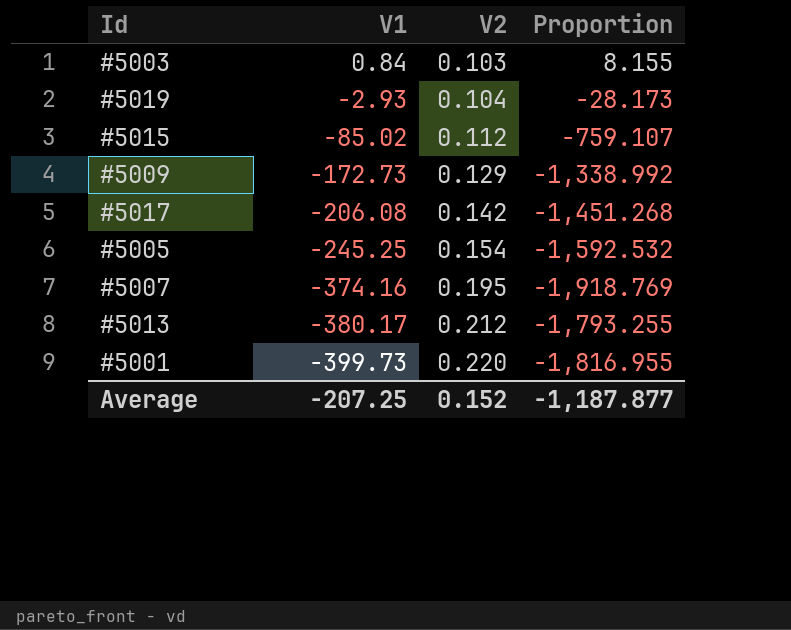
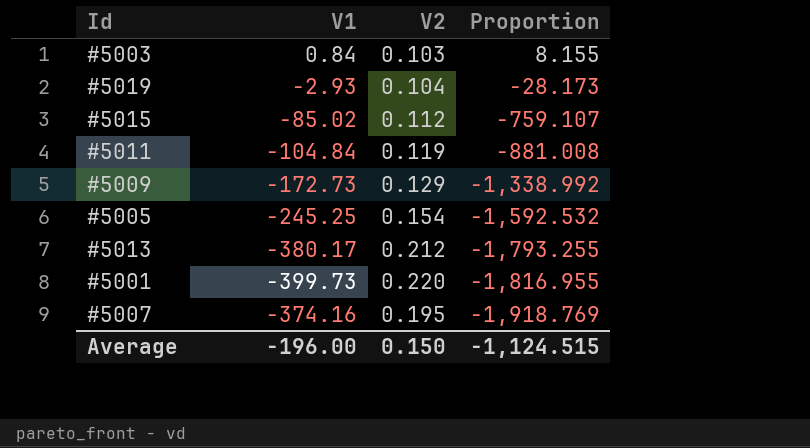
row order: V1 descending -> Proportion descending
row #5017: -206.08 | 0.142 | -1,451.268 -> none
row #5011: none -> -104.84 | 0.119 | -881.008
Average | V1: -207.25 -> -196.00
Average | V2: 0.152 -> 0.150
Average | Proportion: -1,187.877 -> -1,124.515

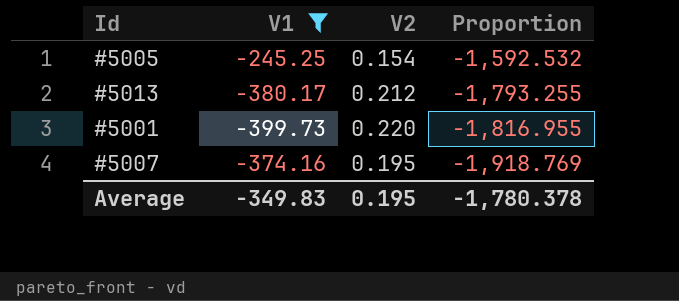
filter: none -> V1 <= -245.25
Average | V1: -196.00 -> -349.83
Average | V2: 0.150 -> 0.195
Average | Proportion: -1,124.515 -> -1,780.378

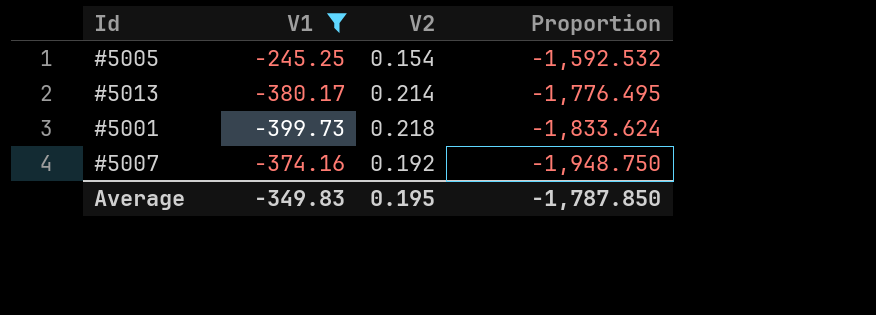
#5013 | V2: 0.212 -> 0.214
#5013 | Proportion: -1,793.255 -> -1,776.495
#5001 | V2: 0.220 -> 0.218
#5001 | Proportion: -1,816.955 -> -1,833.624
#5007 | V2: 0.195 -> 0.192
#5007 | Proportion: -1,918.769 -> -1,948.750
Average | Proportion: -1,780.378 -> -1,787.850

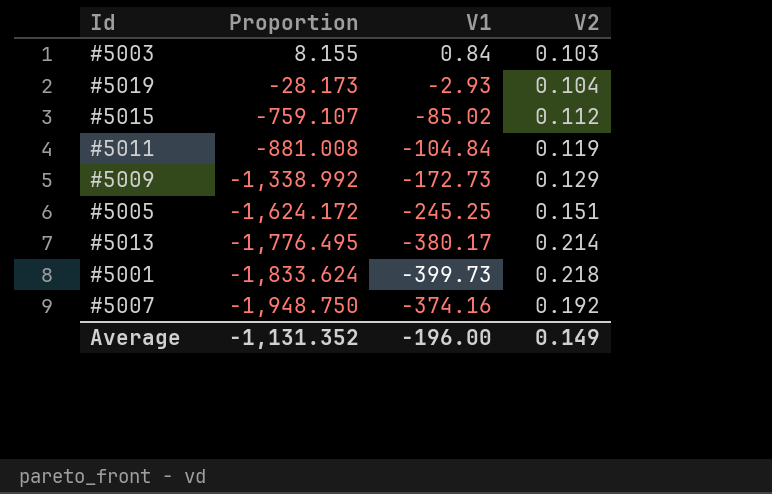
filter: V1 <= -245.25 -> none
column Proportion | position: 4 -> 2
#5005 | Proportion: -1,592.532 -> -1,624.172
#5005 | V2: 0.154 -> 0.151
Average | Proportion: -1,787.850 -> -1,131.352
Average | V1: -349.83 -> -196.00
Average | V2: 0.195 -> 0.149

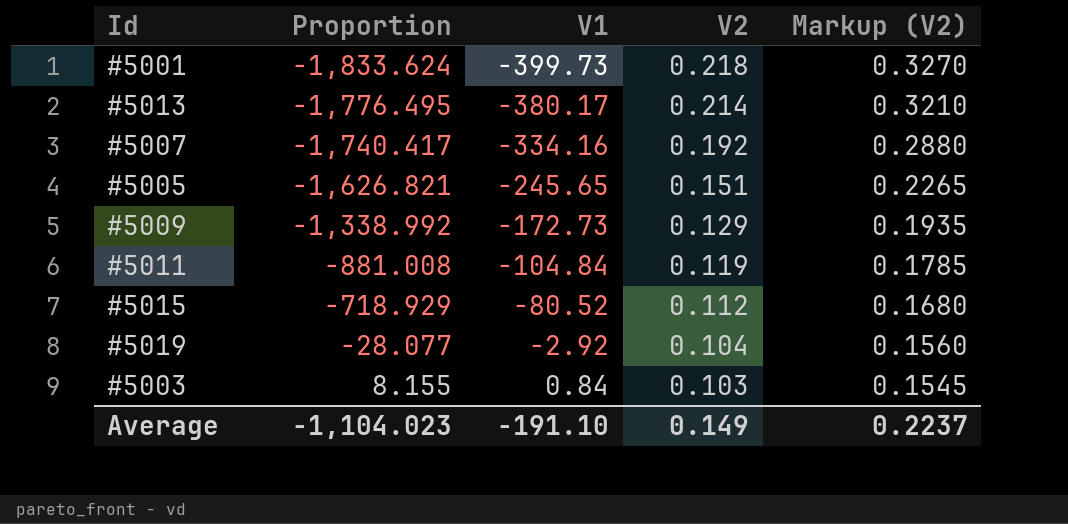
row order: Proportion descending -> Proportion ascending
column Markup (V2) | formula: none -> [V2] * 1.5
#5007 | Proportion: -1,948.750 -> -1,740.417
#5007 | V1: -374.16 -> -334.16
#5005 | Proportion: -1,624.172 -> -1,626.821
#5005 | V1: -245.25 -> -245.65
#5015 | Proportion: -759.107 -> -718.929
#5015 | V1: -85.02 -> -80.52
#5019 | Proportion: -28.173 -> -28.077
#5019 | V1: -2.93 -> -2.92
Average | Proportion: -1,131.352 -> -1,104.023
Average | V1: -196.00 -> -191.10

